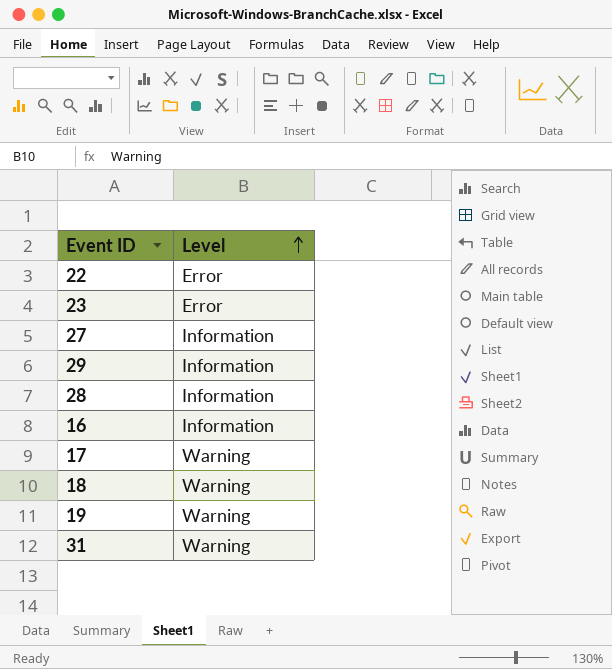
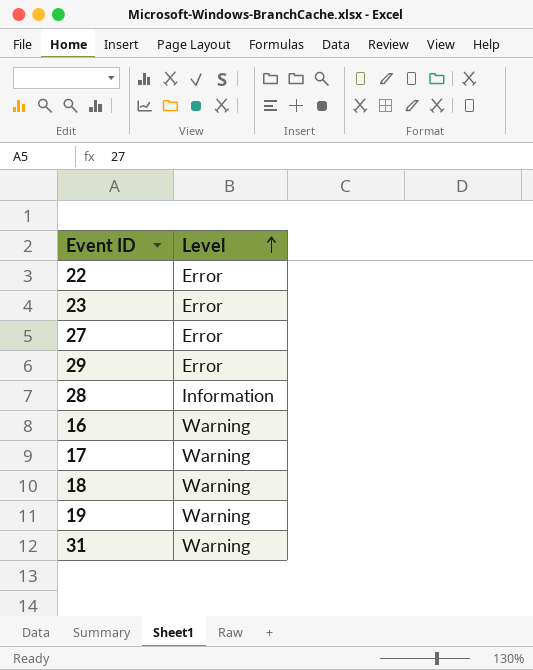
27 | Level: Information -> Error
29 | Level: Information -> Error
16 | Level: Information -> Warning

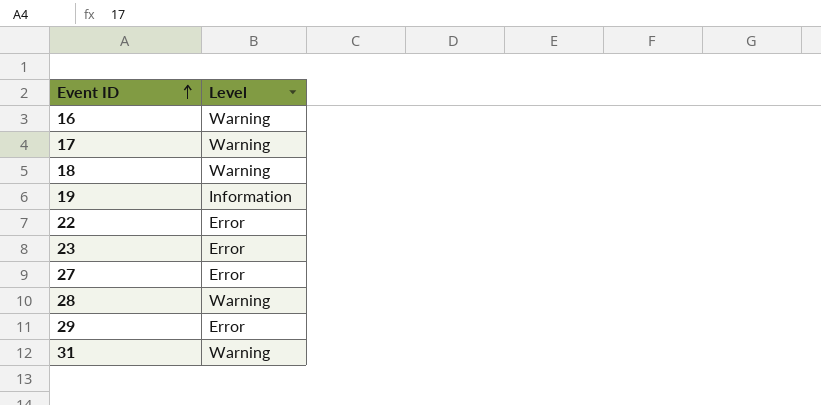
row order: Level ascending -> Event ID ascending
19 | Level: Warning -> Information
28 | Level: Information -> Warning

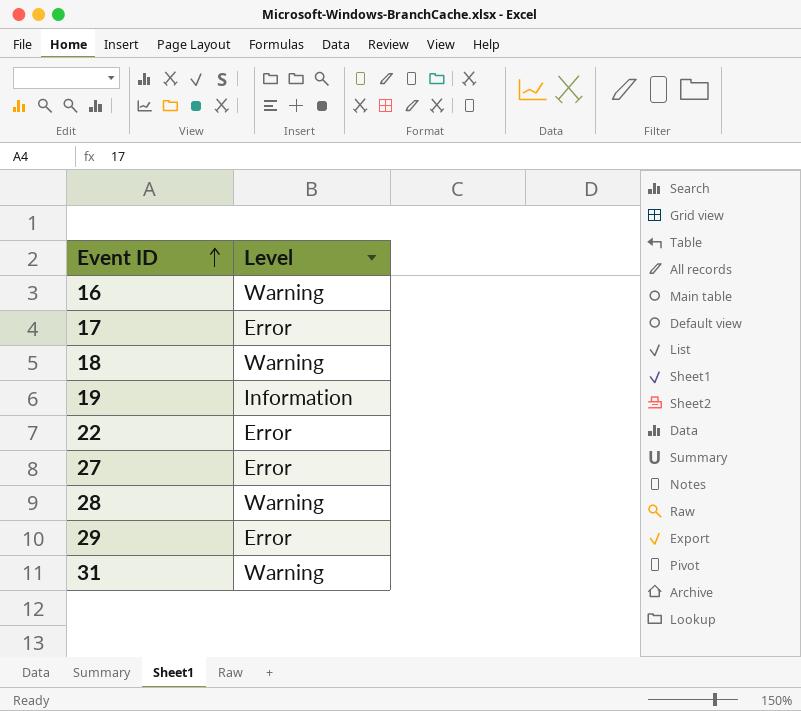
row 23: Error -> none
17 | Level: Warning -> Error

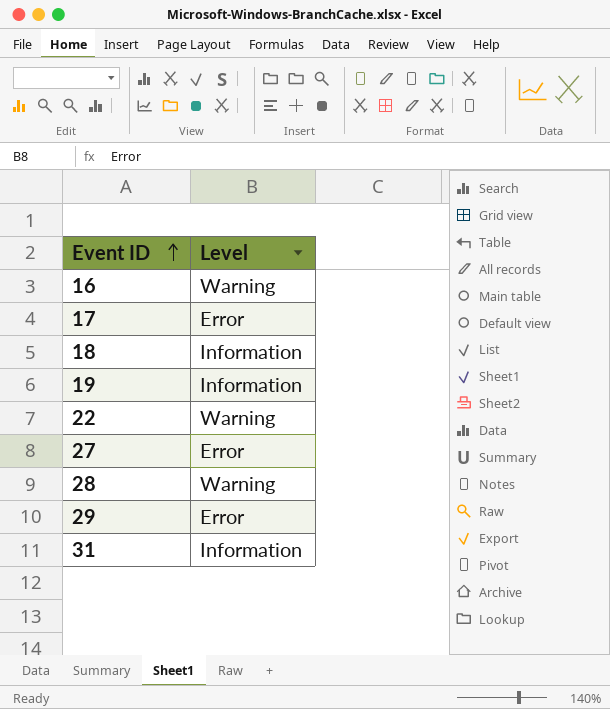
18 | Level: Warning -> Information
22 | Level: Error -> Warning
31 | Level: Warning -> Information

